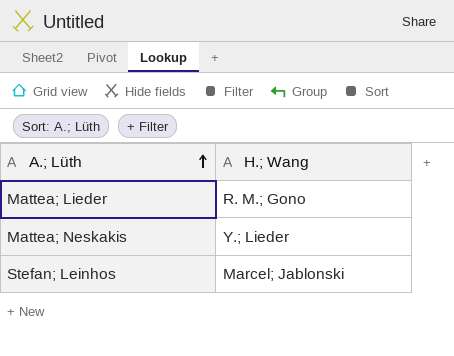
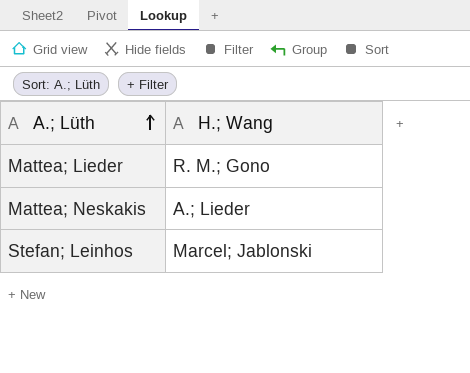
Mattea; Neskakis | H.; Wang: Y.; Lieder -> A.; Lieder

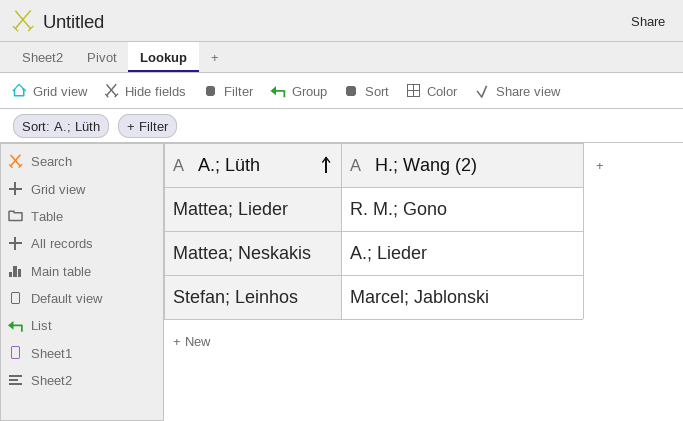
column name: H.; Wang -> H.; Wang (2)

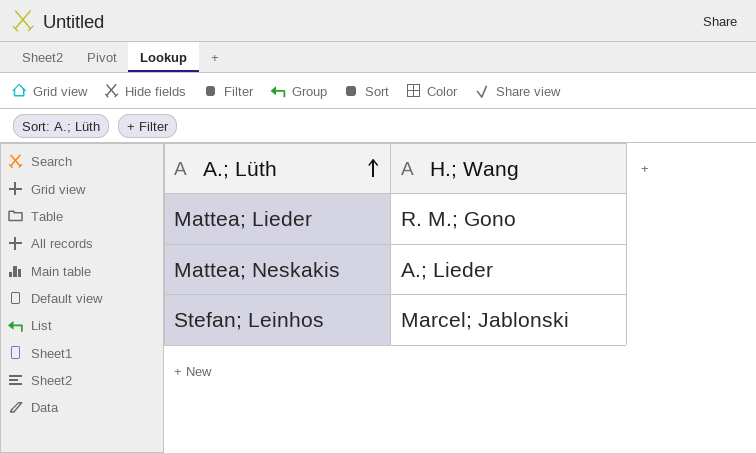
column name: H.; Wang (2) -> H.; Wang

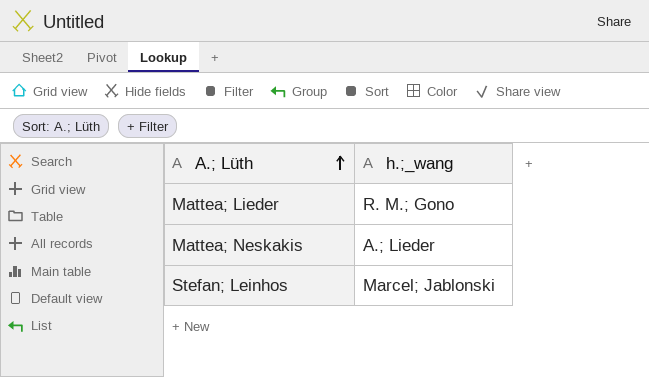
column name: H.; Wang -> h.;_wang

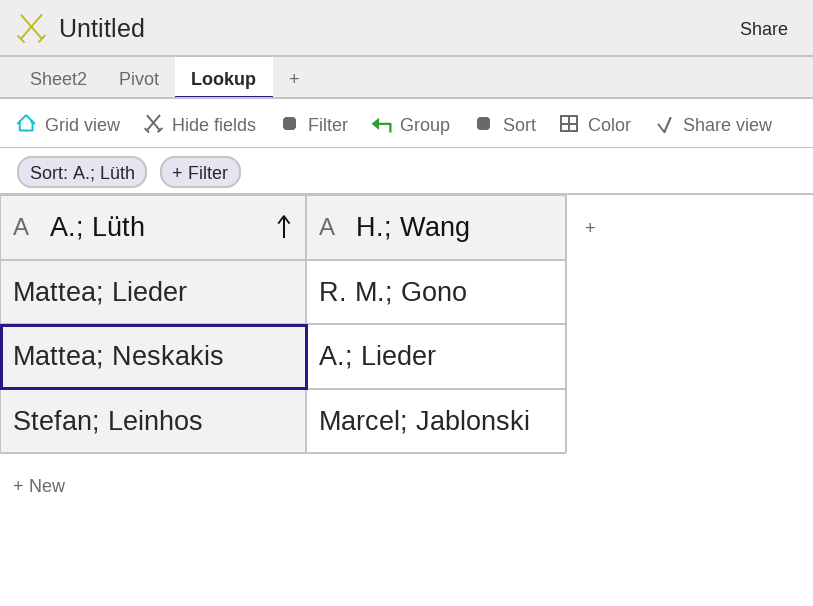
column name: h.;_wang -> H.; Wang

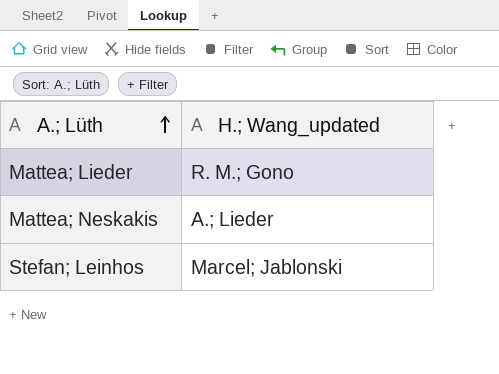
column name: H.; Wang -> H.; Wang_updated

